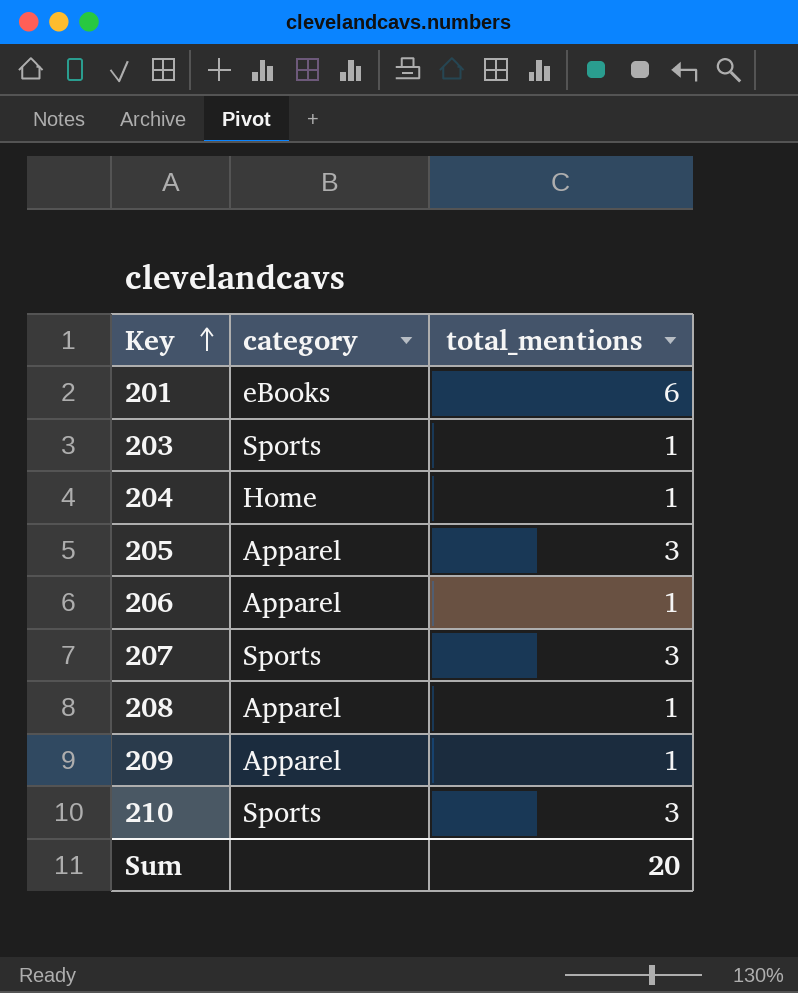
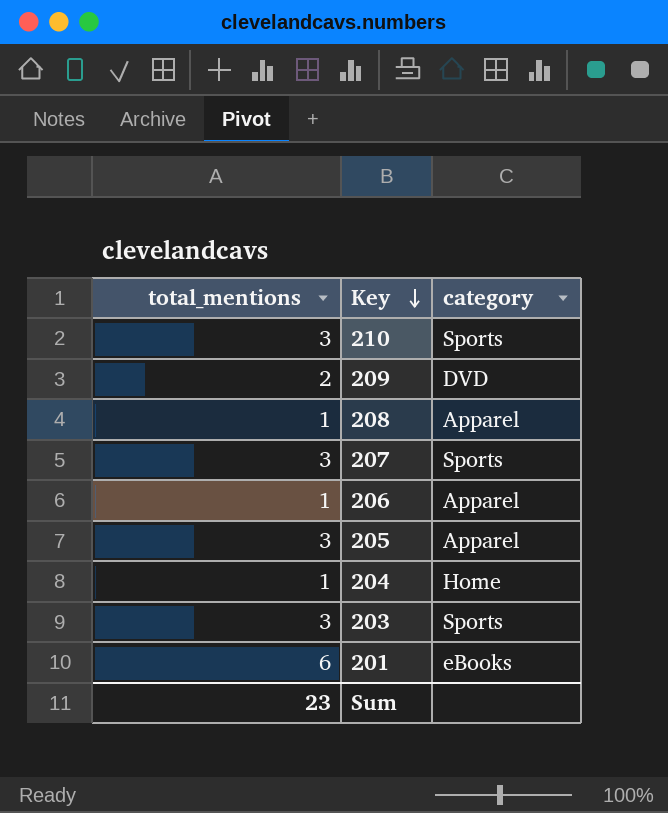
row order: Key ascending -> Key descending
column total_mentions | position: 3 -> 1
209 | total_mentions: 1 -> 2
209 | category: Apparel -> DVD
203 | total_mentions: 1 -> 3
Sum | total_mentions: 20 -> 23

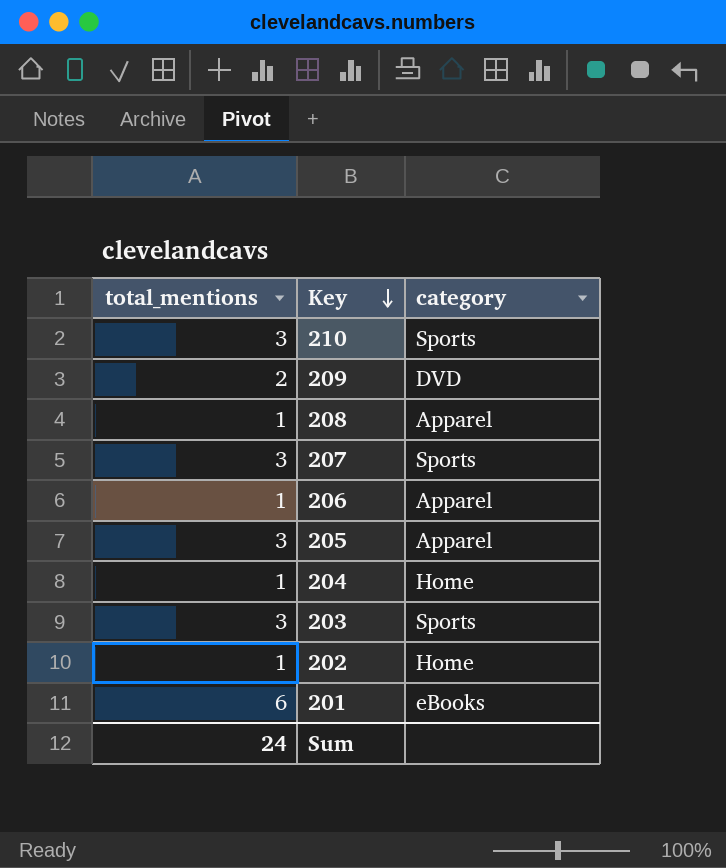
row 202: none -> 1 | Home
Sum | total_mentions: 23 -> 24

